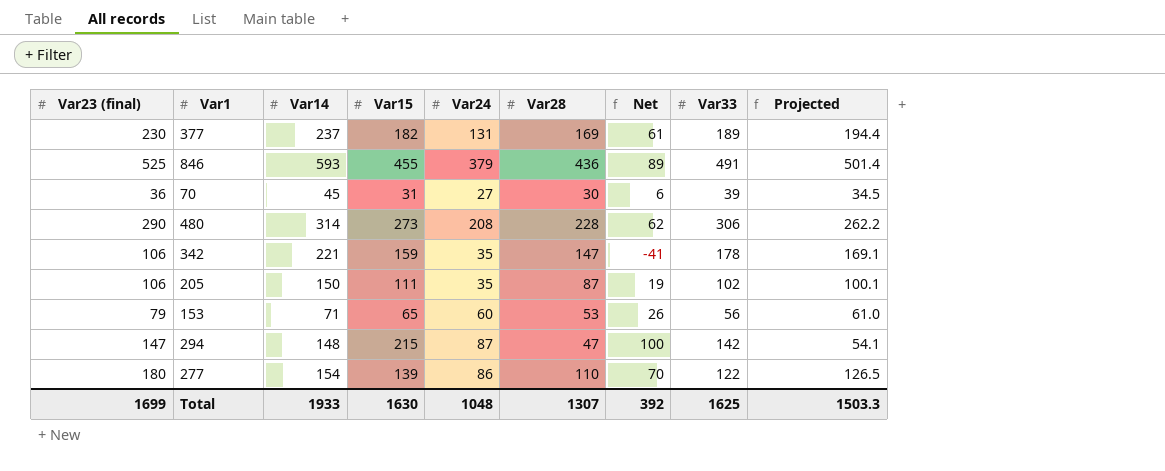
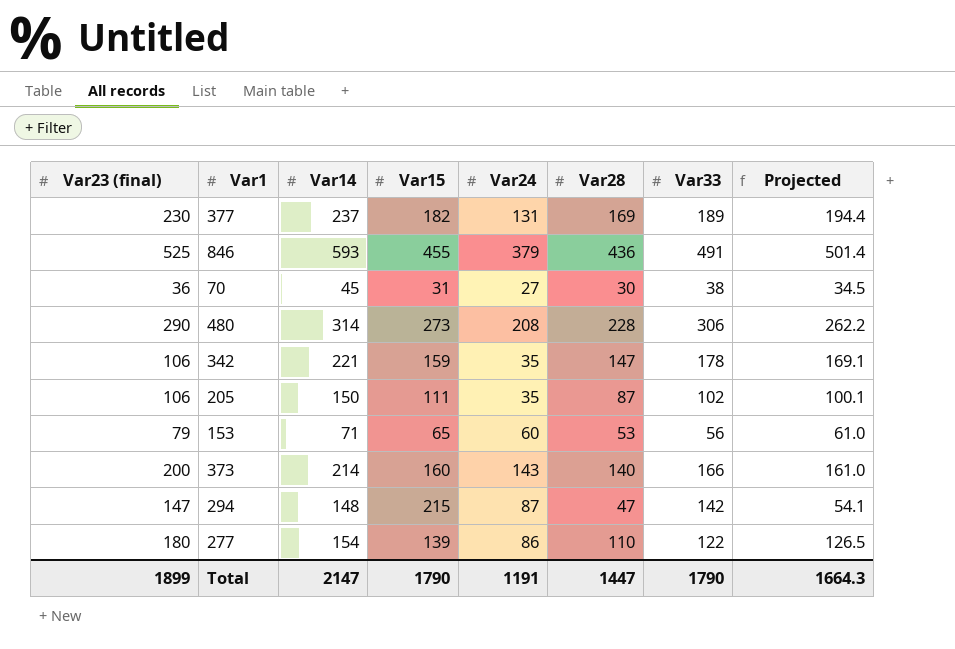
column Net | formula: [Var23 (final)] - [Var28] -> none
70 | Var33: 39 -> 38
row 373: none -> 200 | 214 | 160 | 143 | 140 | 166 | 161.0
Total | Var23 (final): 1699 -> 1899
Total | Var14: 1933 -> 2147
Total | Var15: 1630 -> 1790
Total | Var24: 1048 -> 1191
Total | Var28: 1307 -> 1447
Total | Var33: 1625 -> 1790
Total | Projected: 1503.3 -> 1664.3

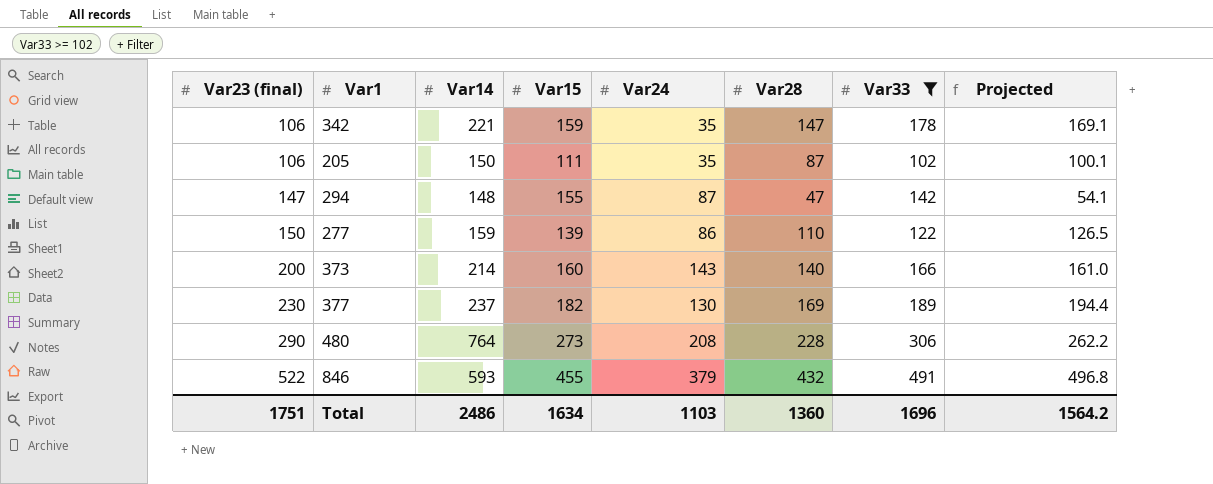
filter: none -> Var33 >= 102
row order: none -> Var23 (final) ascending
294 | Var15: 215 -> 155
277 | Var23 (final): 180 -> 150
277 | Var14: 154 -> 159
377 | Var24: 131 -> 130
480 | Var14: 314 -> 764
846 | Var23 (final): 525 -> 522
846 | Var28: 436 -> 432
846 | Projected: 501.4 -> 496.8
Total | Var23 (final): 1899 -> 1751
Total | Var14: 2147 -> 2486
Total | Var15: 1790 -> 1634
Total | Var24: 1191 -> 1103
Total | Var28: 1447 -> 1360
Total | Var33: 1790 -> 1696
Total | Projected: 1664.3 -> 1564.2

